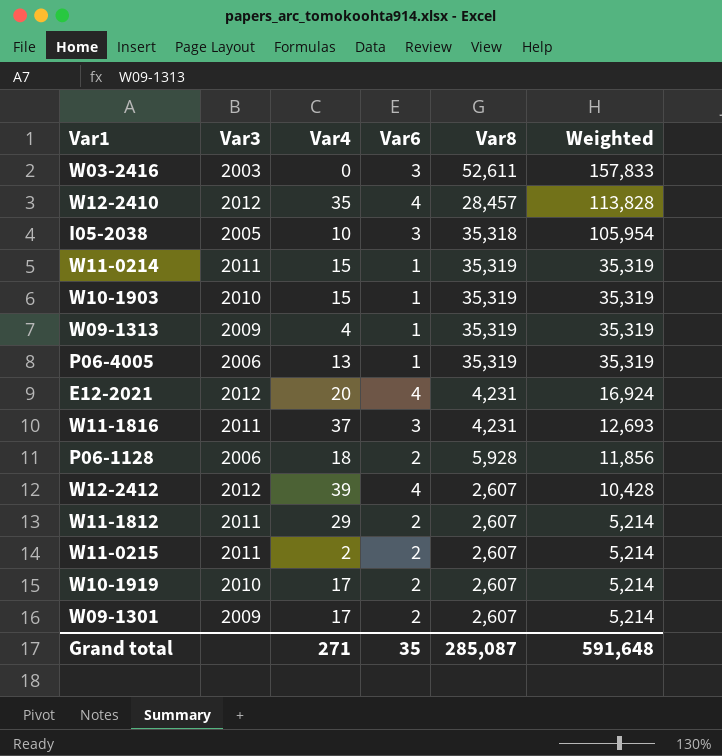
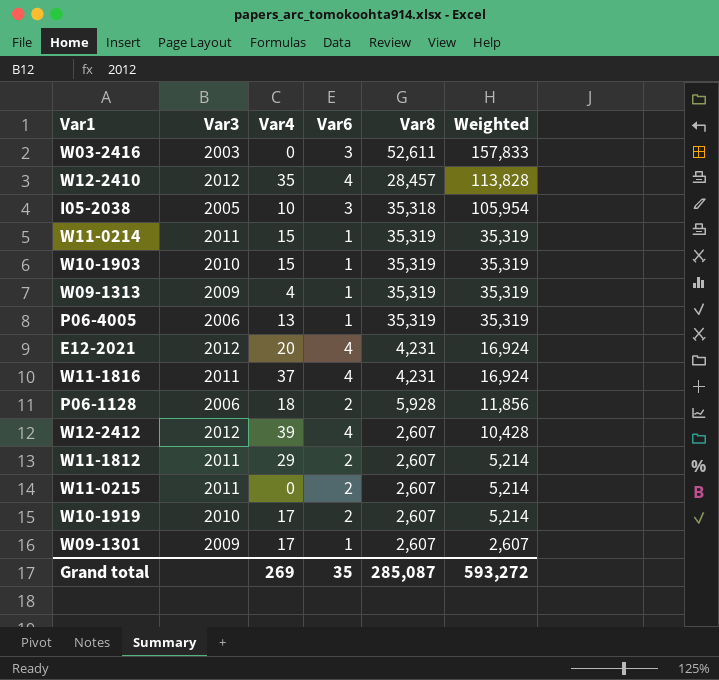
W11-1816 | Var6: 3 -> 4
W11-1816 | Weighted: 12,693 -> 16,924
W11-0215 | Var4: 2 -> 0
W09-1301 | Var6: 2 -> 1
W09-1301 | Weighted: 5,214 -> 2,607
Grand total | Var4: 271 -> 269
Grand total | Weighted: 591,648 -> 593,272

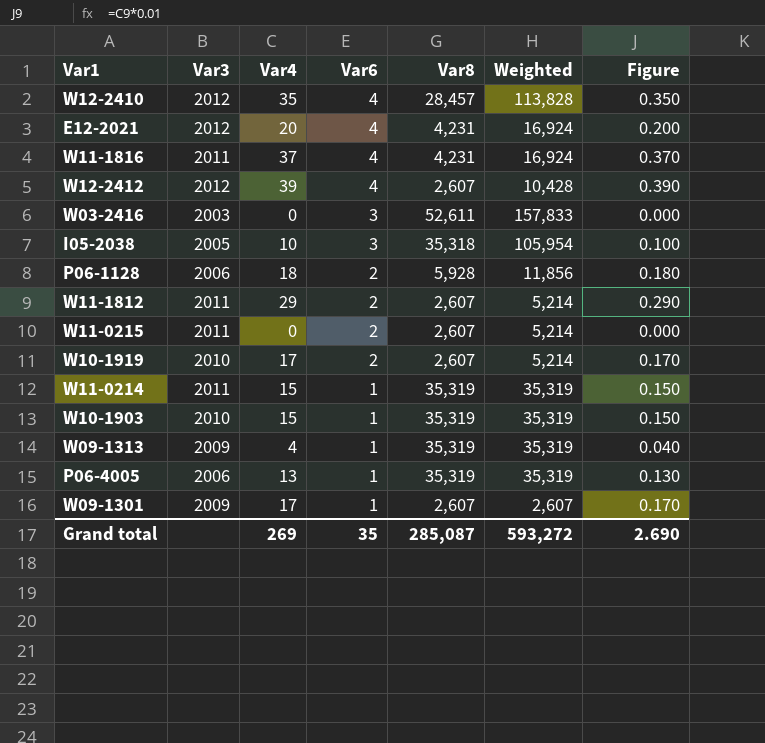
row order: Weighted descending -> Var6 descending
column Figure | formula: none -> [Var4] * 0.01

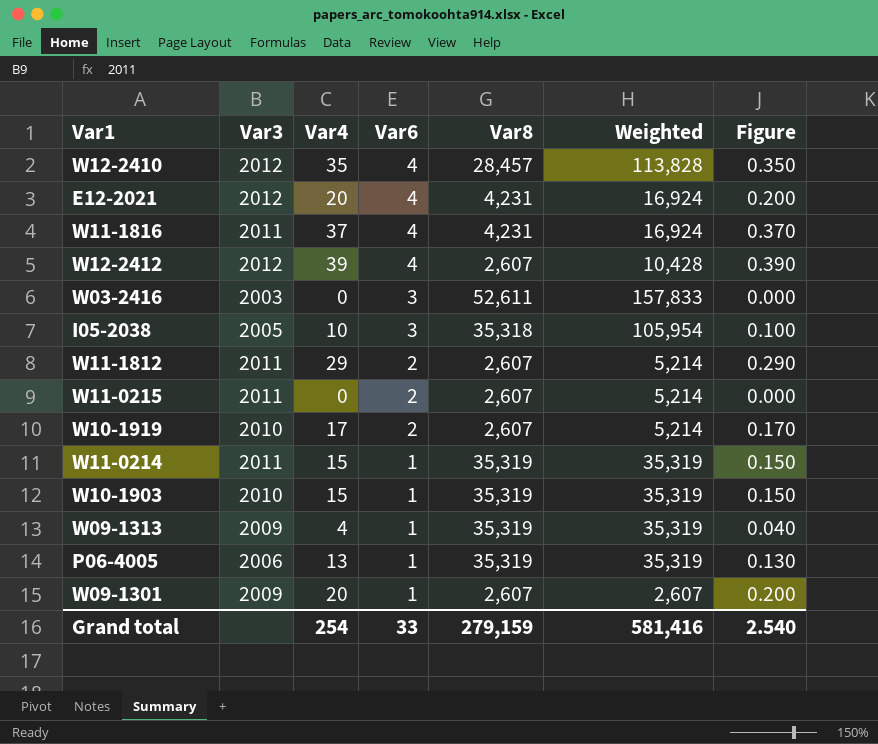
row P06-1128: 2006 | 18 | 2 | 5,928 | 11,856 | 0.180 -> none
W09-1301 | Var4: 17 -> 20
W09-1301 | Figure: 0.170 -> 0.200
Grand total | Var4: 269 -> 254
Grand total | Var6: 35 -> 33
Grand total | Var8: 285,087 -> 279,159
Grand total | Weighted: 593,272 -> 581,416
Grand total | Figure: 2.690 -> 2.540

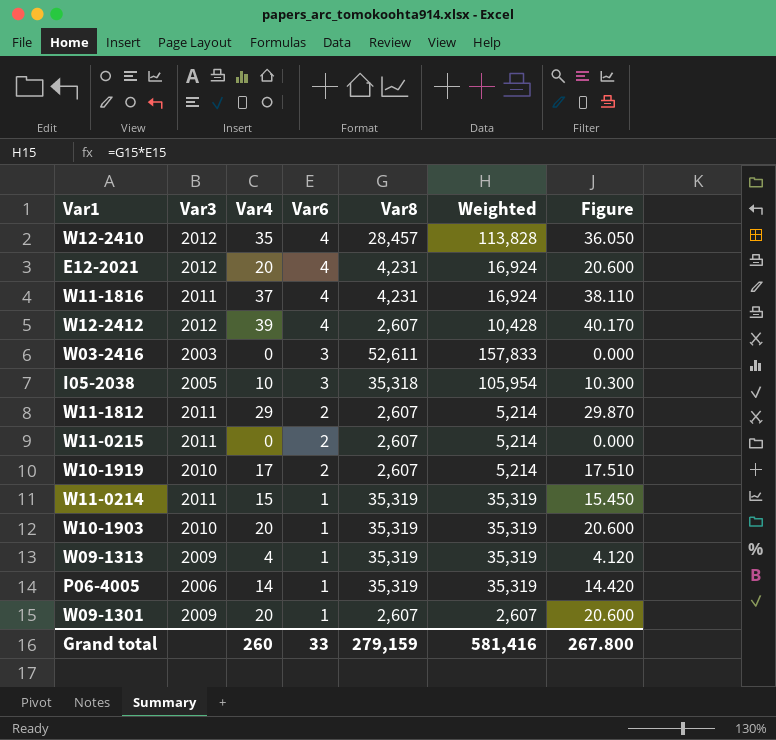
column Figure | formula: [Var4] * 0.01 -> [Var4] * 1.03
W10-1903 | Var4: 15 -> 20
P06-4005 | Var4: 13 -> 14
Grand total | Var4: 254 -> 260
Grand total | Figure: 2.540 -> 267.800

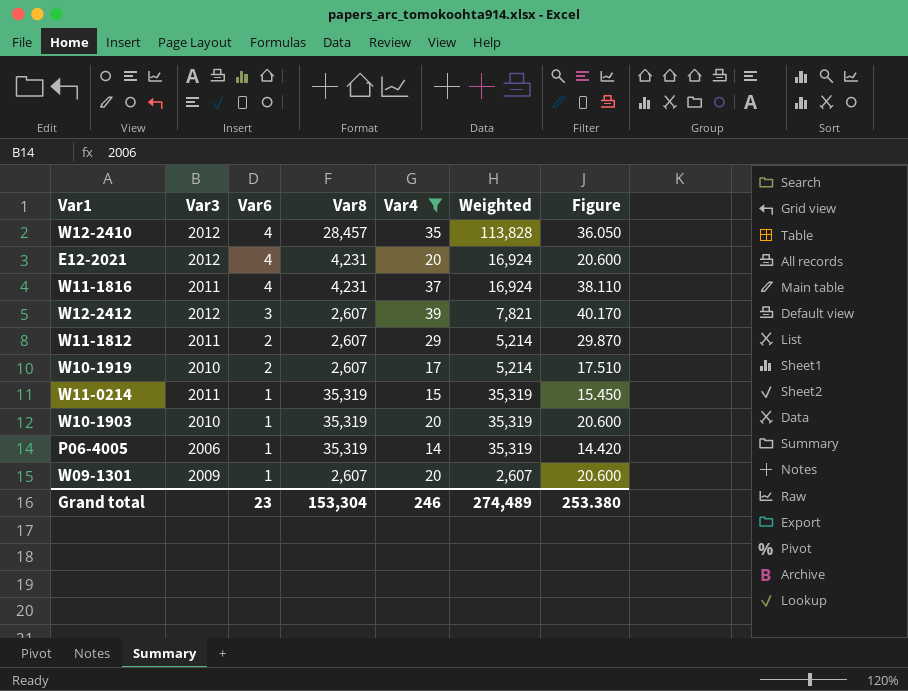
filter: none -> Var4 >= 14
column Var4 | position: 3 -> 5
W12-2412 | Var6: 4 -> 3
W12-2412 | Weighted: 10,428 -> 7,821
Grand total | Var6: 33 -> 23
Grand total | Var8: 279,159 -> 153,304
Grand total | Var4: 260 -> 246
Grand total | Weighted: 581,416 -> 274,489
Grand total | Figure: 267.800 -> 253.380

